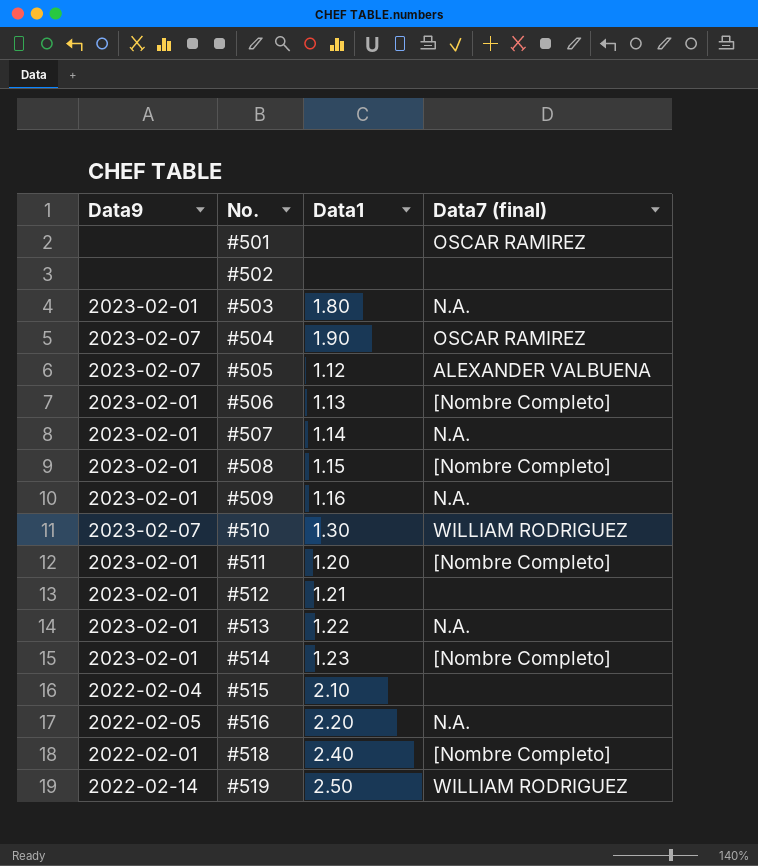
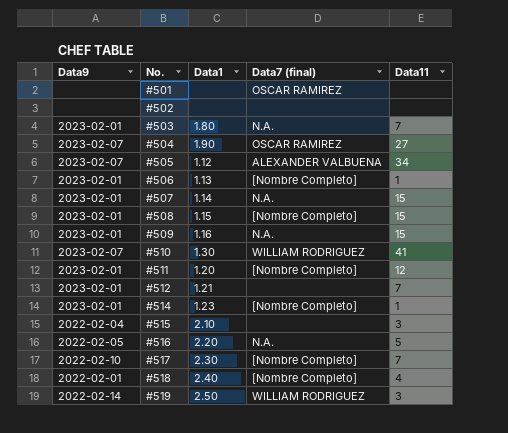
column Data11 | position: none -> 5
row #513: 2023-02-01 | 1.22 | N.A. -> none
row #517: none -> 2022-02-10 | 2.30 | [Nombre Completo] | 7

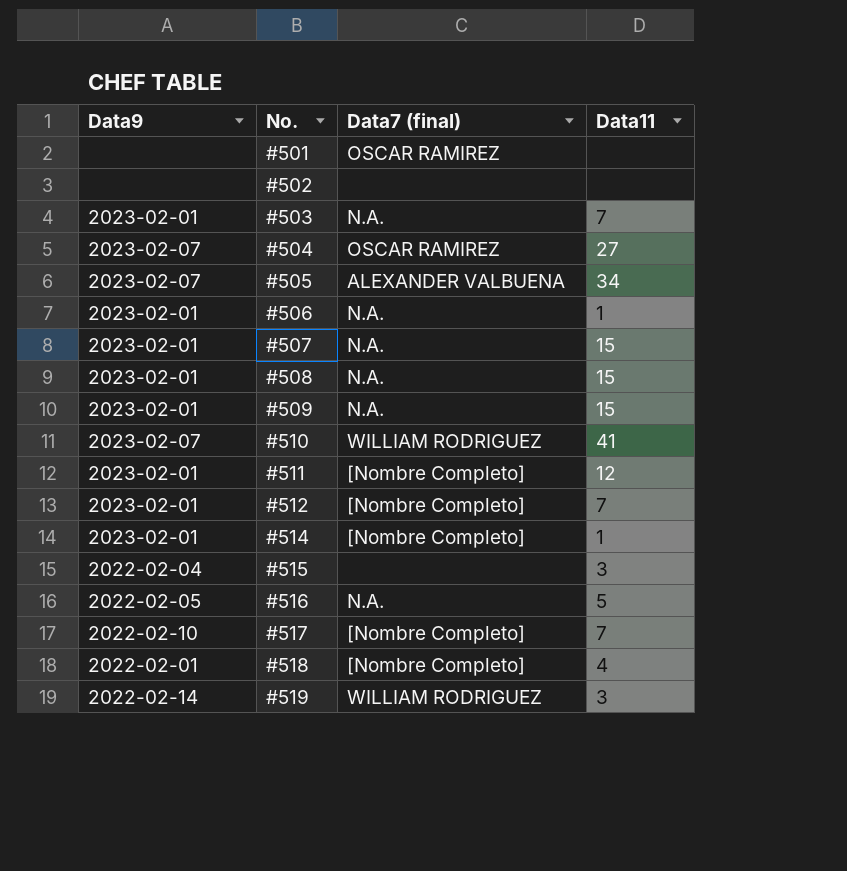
column Data1 | position: 3 -> none
#506 | Data7 (final): [Nombre Completo] -> N.A.
#508 | Data7 (final): [Nombre Completo] -> N.A.
#512 | Data7 (final): none -> [Nombre Completo]

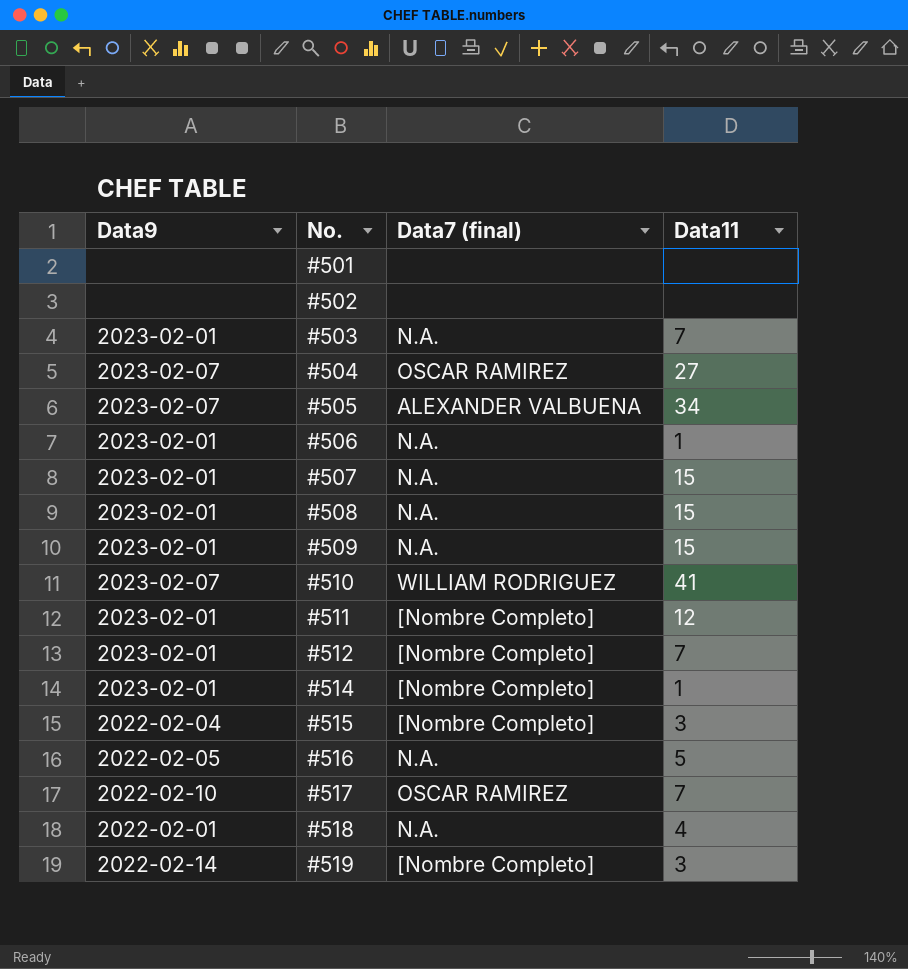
#501 | Data7 (final): OSCAR RAMIREZ -> none
#515 | Data7 (final): none -> [Nombre Completo]
#517 | Data7 (final): [Nombre Completo] -> OSCAR RAMIREZ
#518 | Data7 (final): [Nombre Completo] -> N.A.
#519 | Data7 (final): WILLIAM RODRIGUEZ -> [Nombre Completo]

